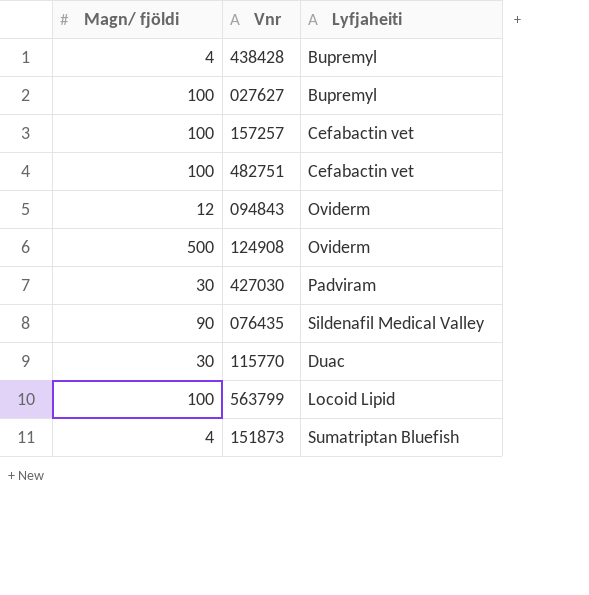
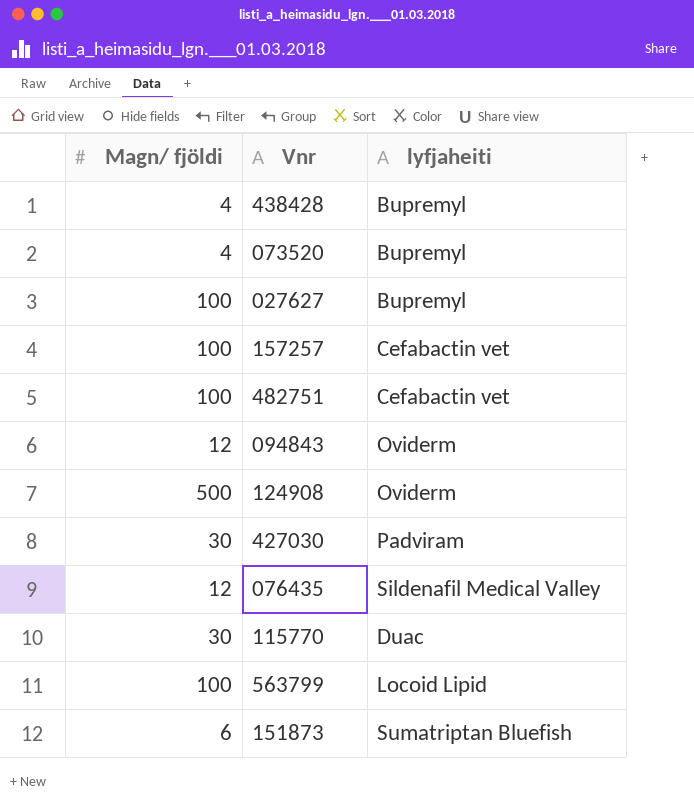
column name: Lyfjaheiti -> lyfjaheiti
row 073520: none -> 4 | Bupremyl
076435 | Magn/ fjöldi: 90 -> 12
151873 | Magn/ fjöldi: 4 -> 6

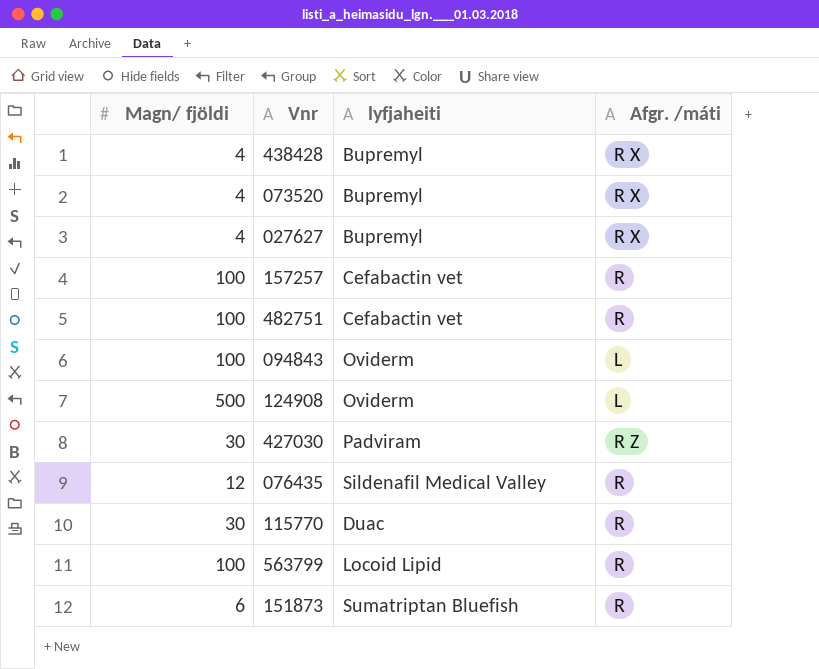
column Afgr. /máti | position: none -> 4
027627 | Magn/ fjöldi: 100 -> 4
094843 | Magn/ fjöldi: 12 -> 100

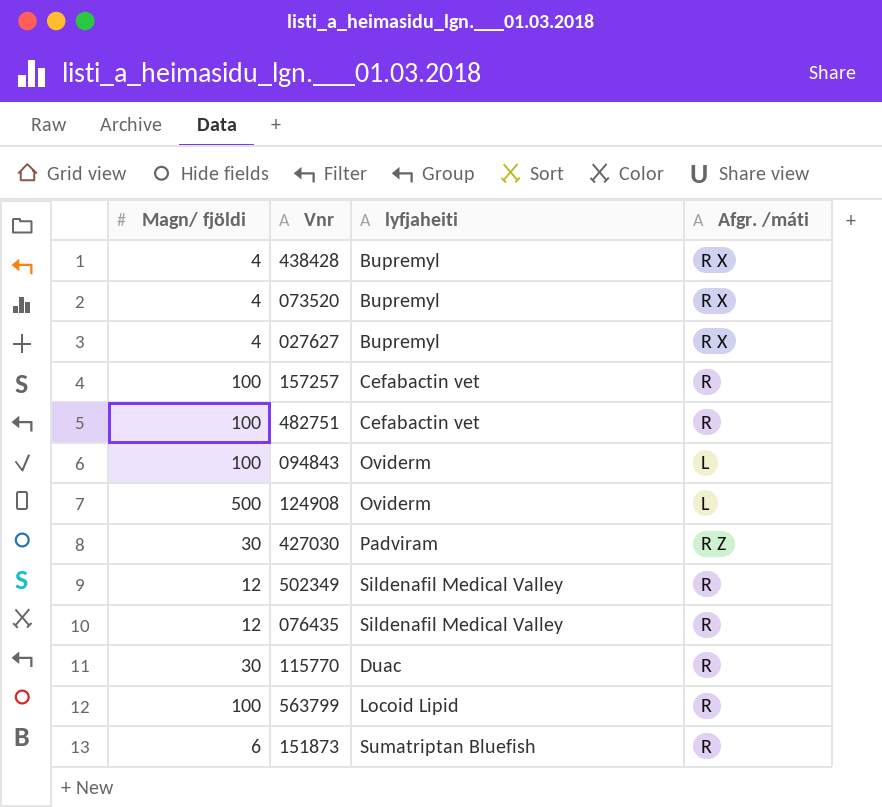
row 502349: none -> 12 | Sildenafil Medical Valley | R

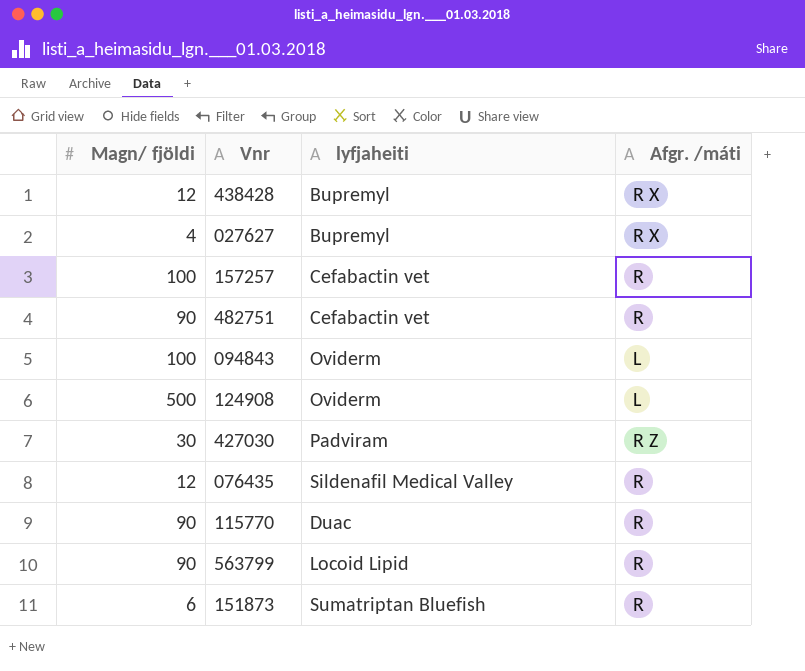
row 073520: 4 | Bupremyl | R X -> none
row 502349: 12 | Sildenafil Medical Valley | R -> none
438428 | Magn/ fjöldi: 4 -> 12
482751 | Magn/ fjöldi: 100 -> 90
115770 | Magn/ fjöldi: 30 -> 90
563799 | Magn/ fjöldi: 100 -> 90

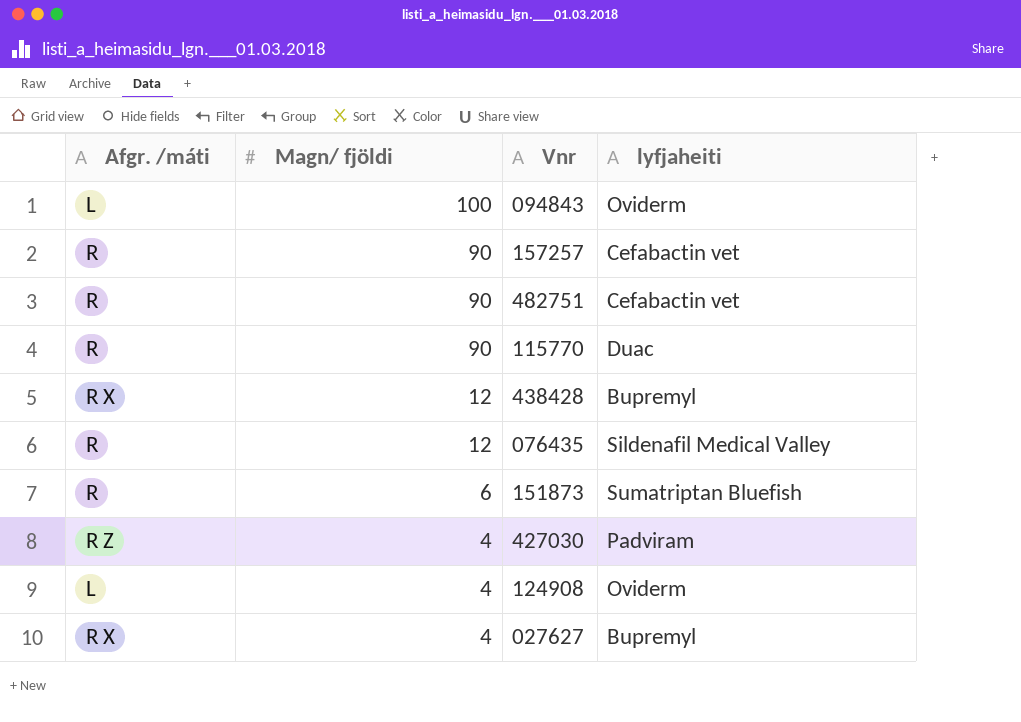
row order: none -> Magn/ fjöldi descending
column Afgr. /máti | position: 4 -> 1
row 563799: 90 | Locoid Lipid | R -> none
157257 | Magn/ fjöldi: 100 -> 90
427030 | Magn/ fjöldi: 30 -> 4
124908 | Magn/ fjöldi: 500 -> 4

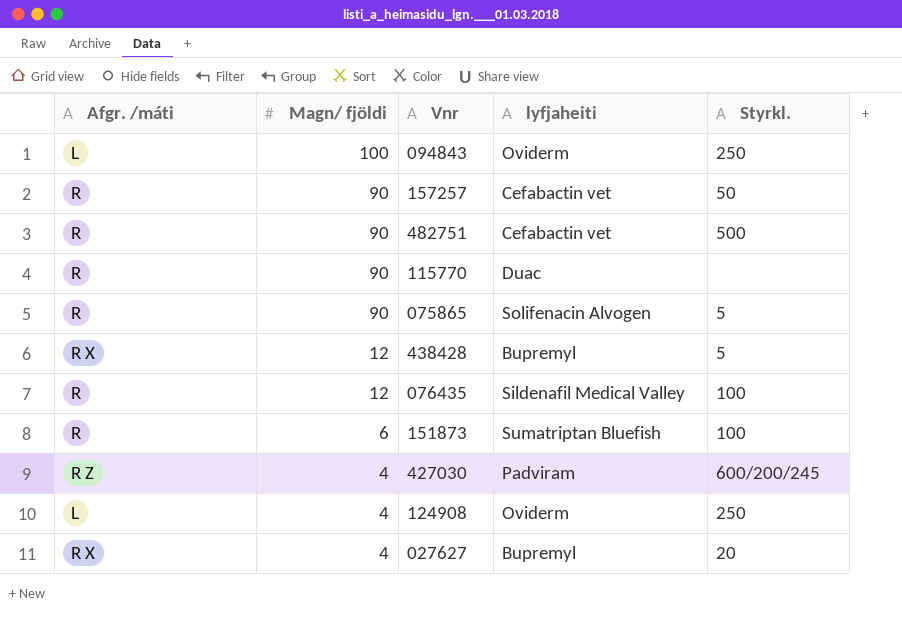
column Styrkl. | position: none -> 5
row 075865: none -> R | 90 | Solifenacin Alvogen | 5

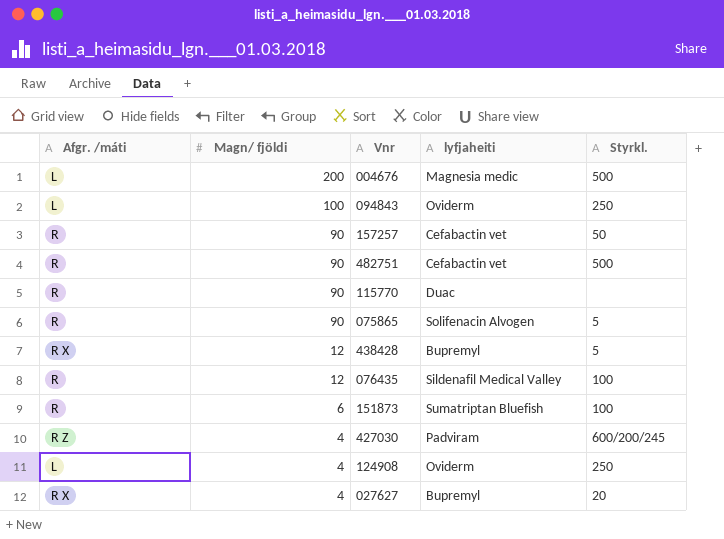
row 004676: none -> L | 200 | Magnesia medic | 500

